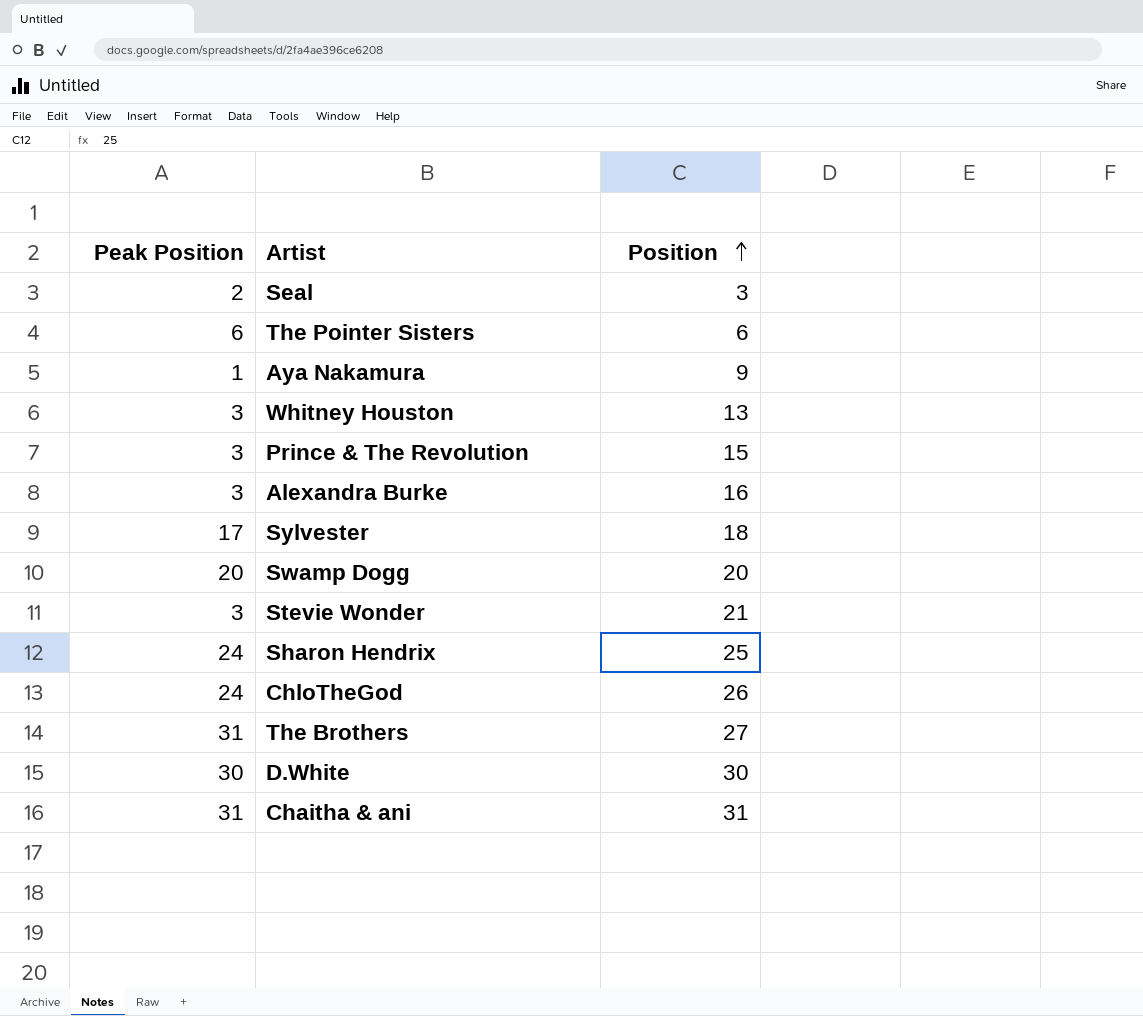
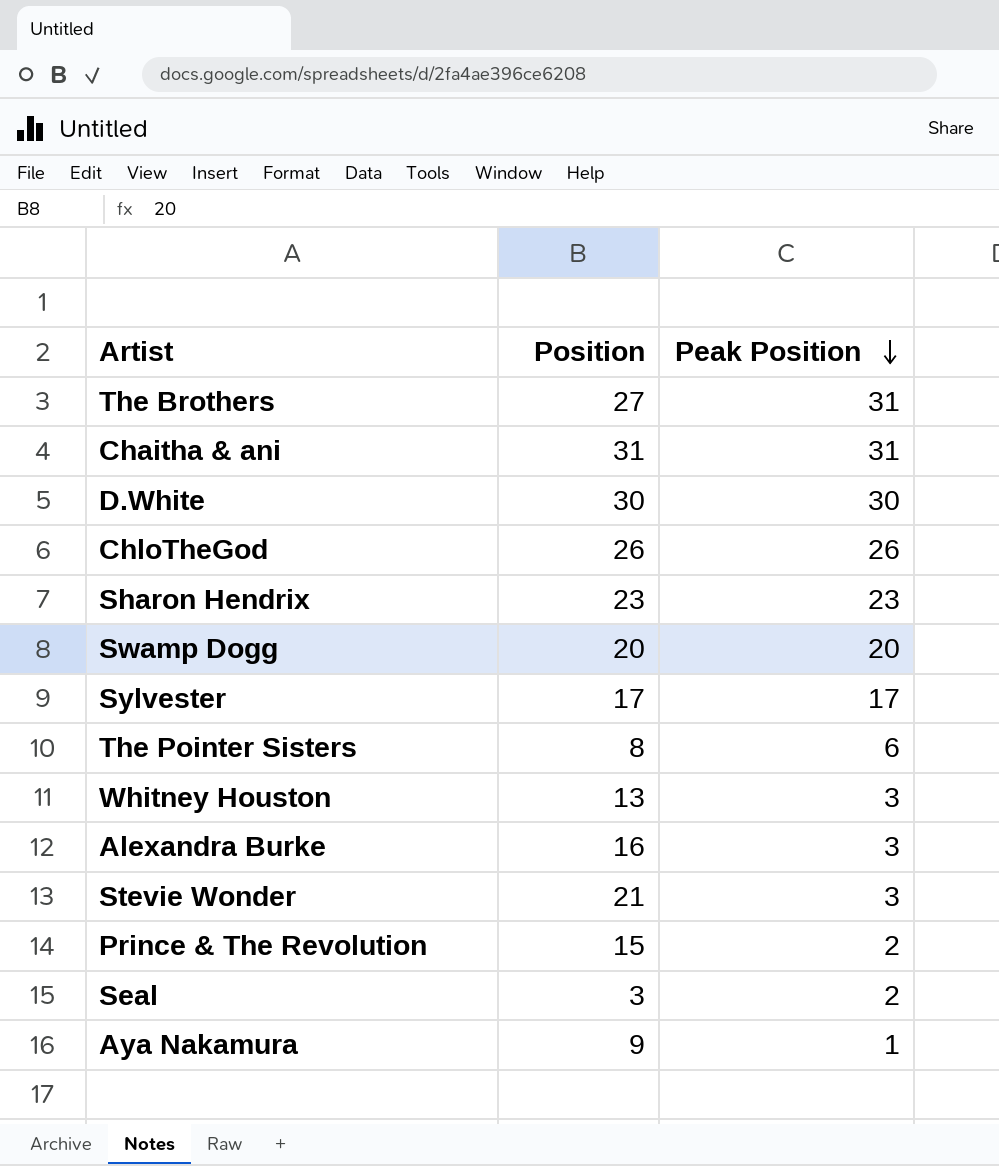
row order: Position ascending -> Peak Position descending
column Peak Position | position: 1 -> 3
ChloTheGod | Peak Position: 24 -> 26
Sharon Hendrix | Position: 25 -> 23
Sharon Hendrix | Peak Position: 24 -> 23
Sylvester | Position: 18 -> 17
The Pointer Sisters | Position: 6 -> 8
Prince & The Revolution | Peak Position: 3 -> 2

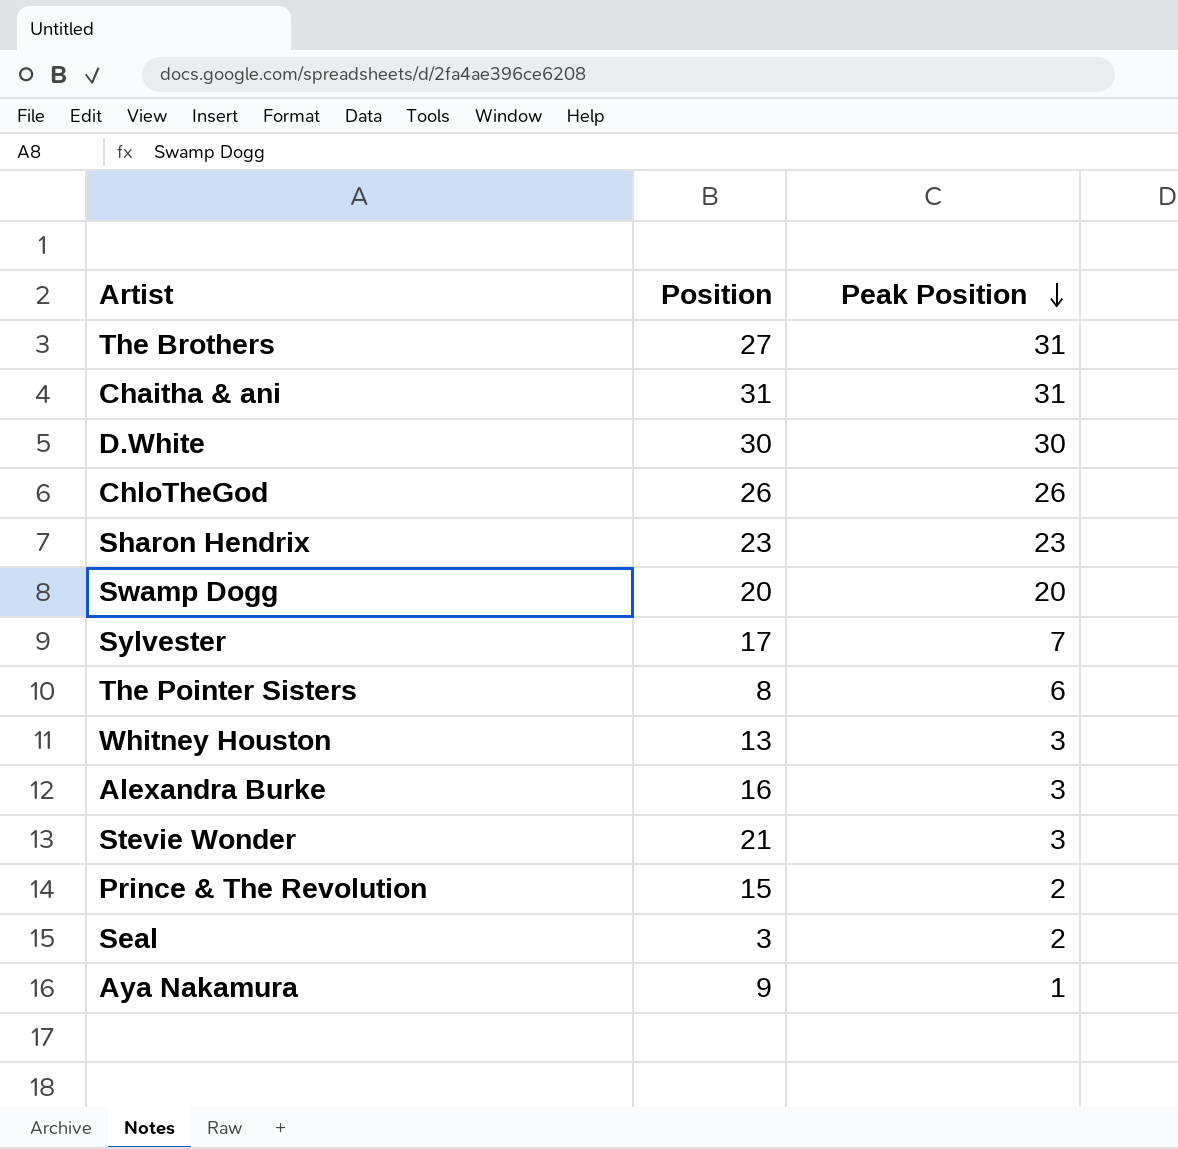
Sylvester | Peak Position: 17 -> 7

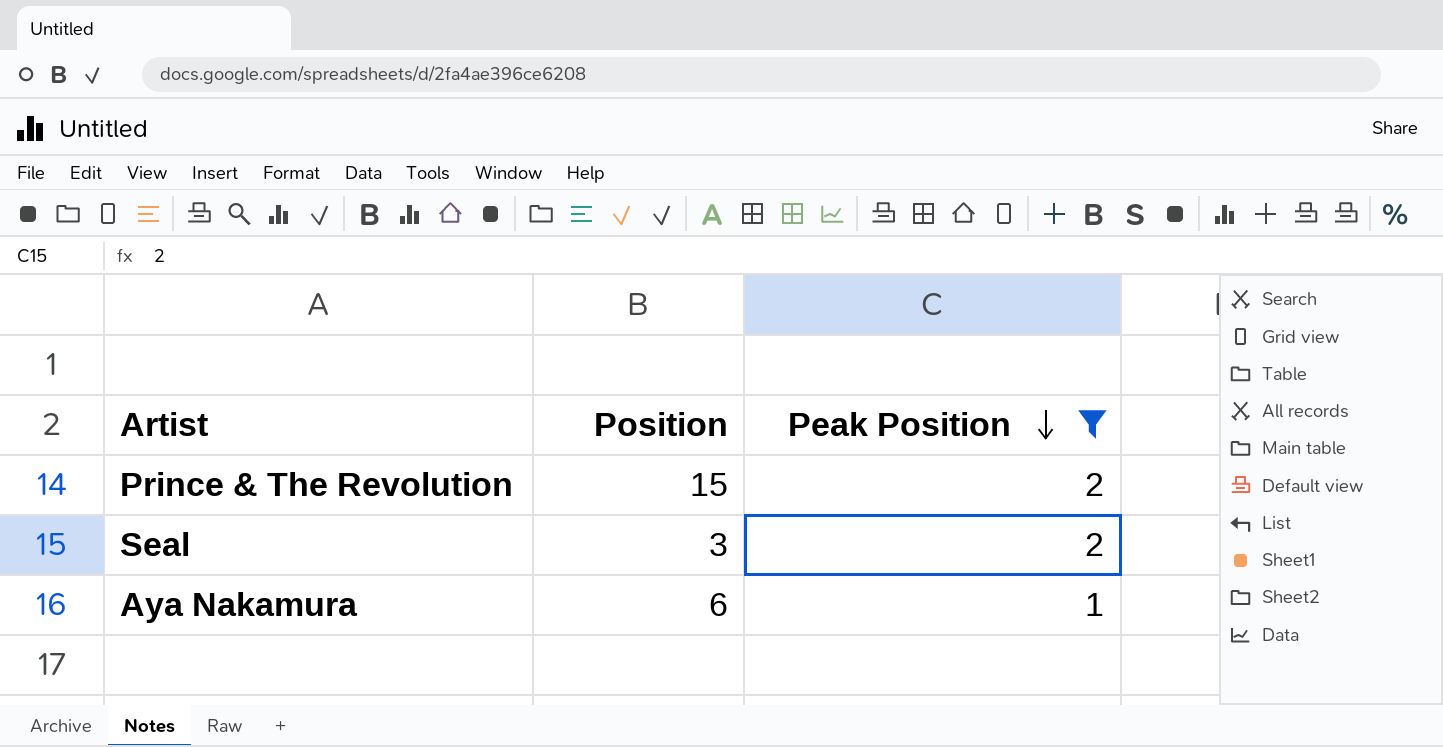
filter: none -> Peak Position <= 2
Aya Nakamura | Position: 9 -> 6

